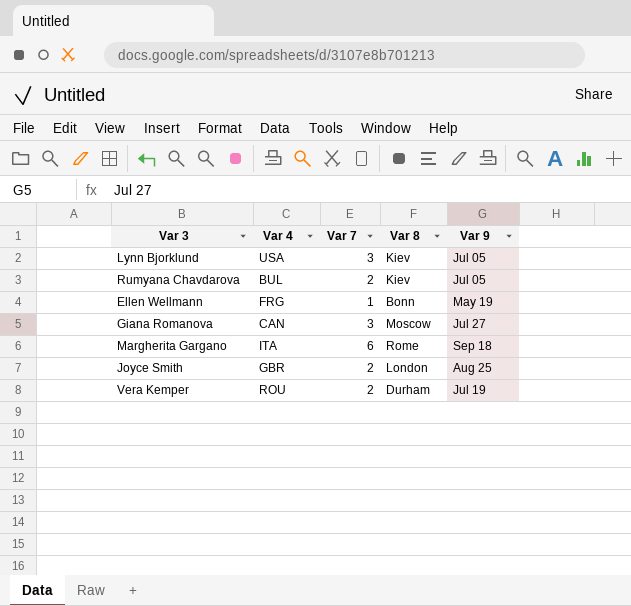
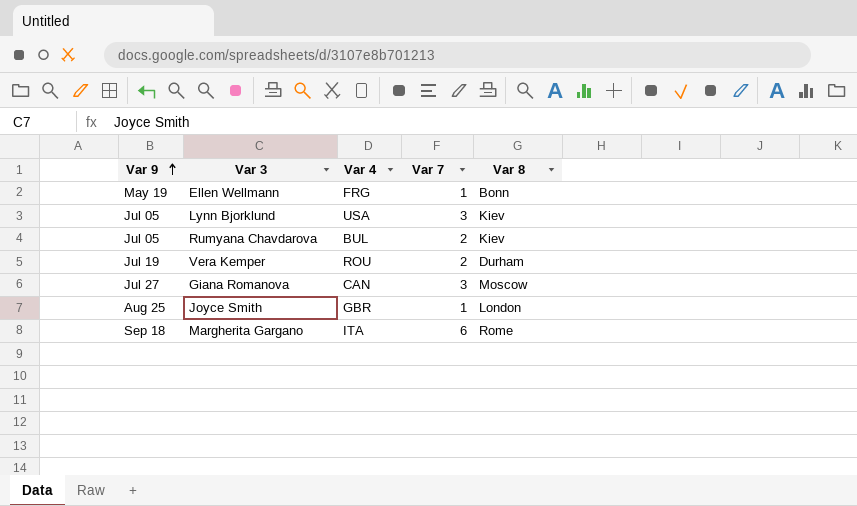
row order: none -> Var 9 ascending
column Var 9 | position: 5 -> 1
Joyce Smith | Var 7: 2 -> 1

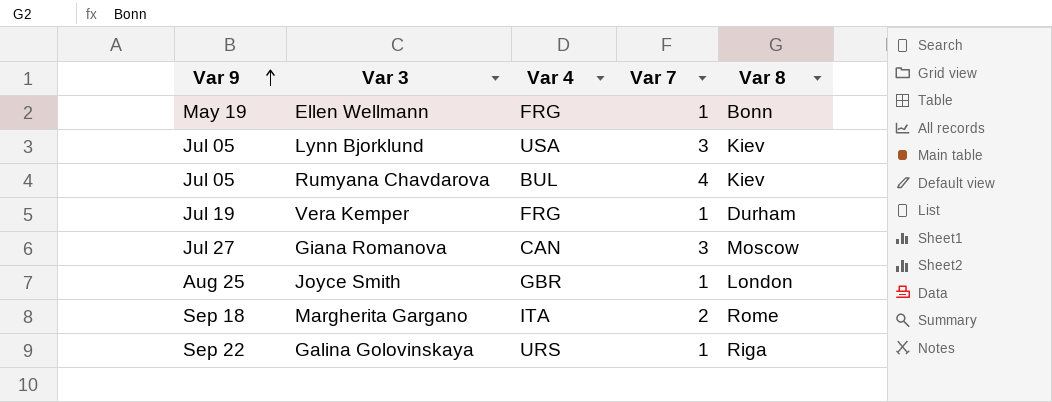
Rumyana Chavdarova | Var 7: 2 -> 4
Vera Kemper | Var 4: ROU -> FRG
Vera Kemper | Var 7: 2 -> 1
Margherita Gargano | Var 7: 6 -> 2
row Galina Golovinskaya: none -> Sep 22 | URS | 1 | Riga

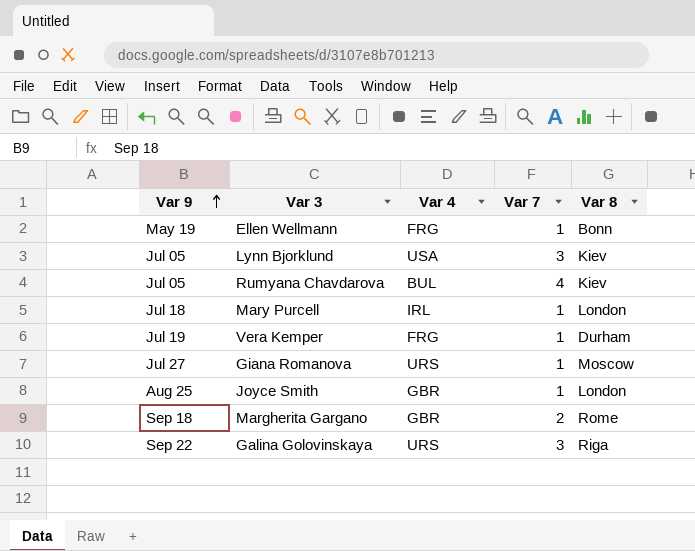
row Mary Purcell: none -> Jul 18 | IRL | 1 | London
Giana Romanova | Var 4: CAN -> URS
Giana Romanova | Var 7: 3 -> 1
Margherita Gargano | Var 4: ITA -> GBR
Galina Golovinskaya | Var 7: 1 -> 3

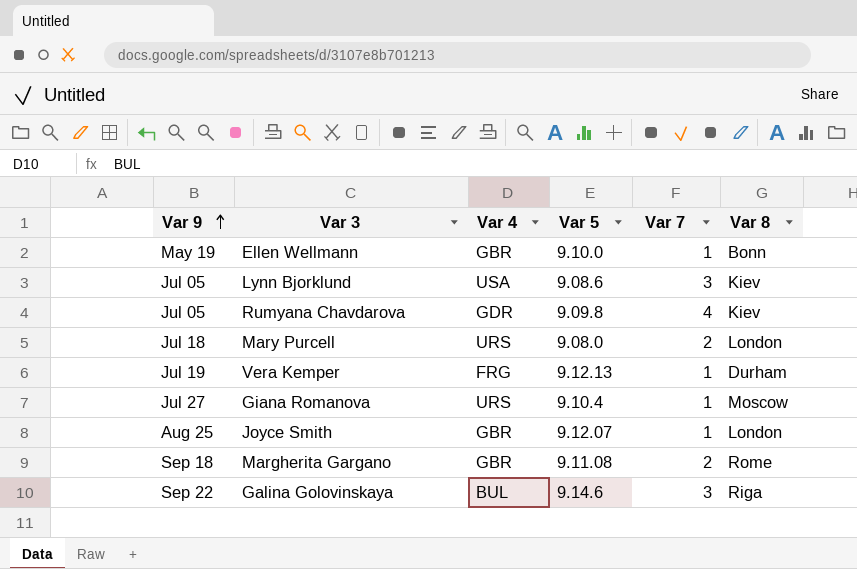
column Var 5 | position: none -> 4
Ellen Wellmann | Var 4: FRG -> GBR
Rumyana Chavdarova | Var 4: BUL -> GDR
Mary Purcell | Var 4: IRL -> URS
Mary Purcell | Var 7: 1 -> 2
Galina Golovinskaya | Var 4: URS -> BUL

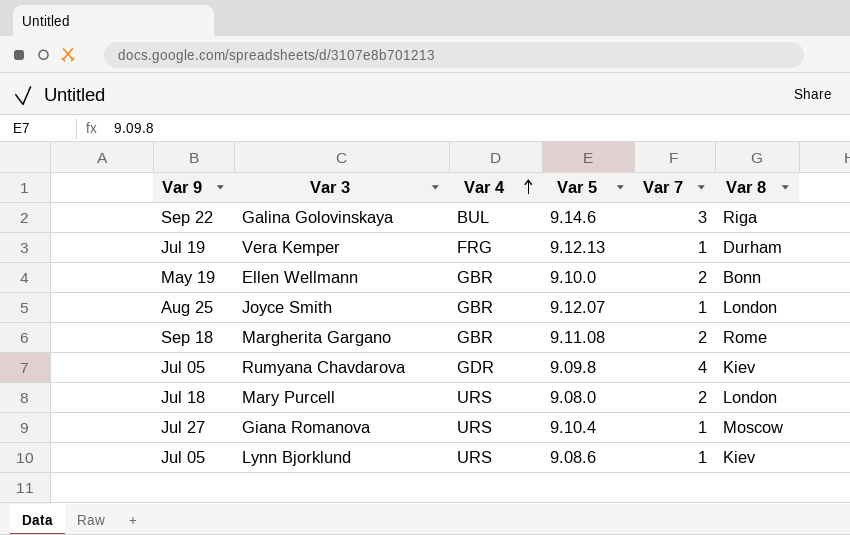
row order: Var 9 ascending -> Var 4 ascending
Ellen Wellmann | Var 7: 1 -> 2
Lynn Bjorklund | Var 4: USA -> URS
Lynn Bjorklund | Var 7: 3 -> 1

